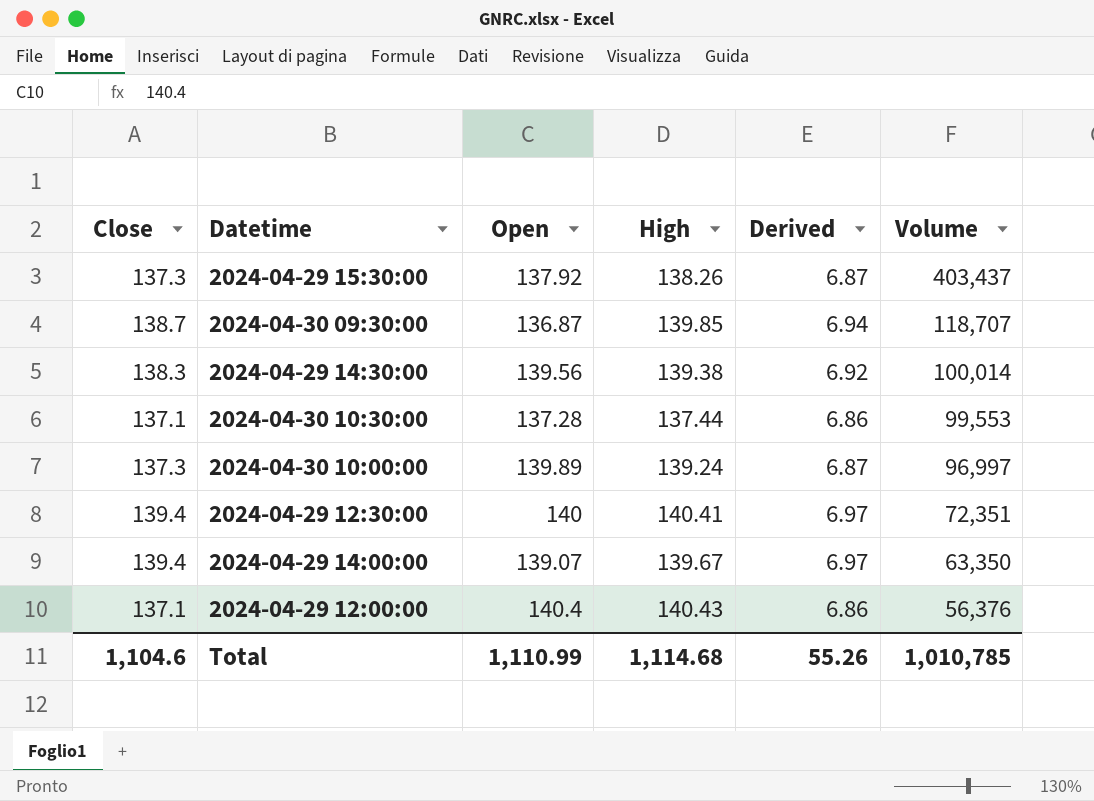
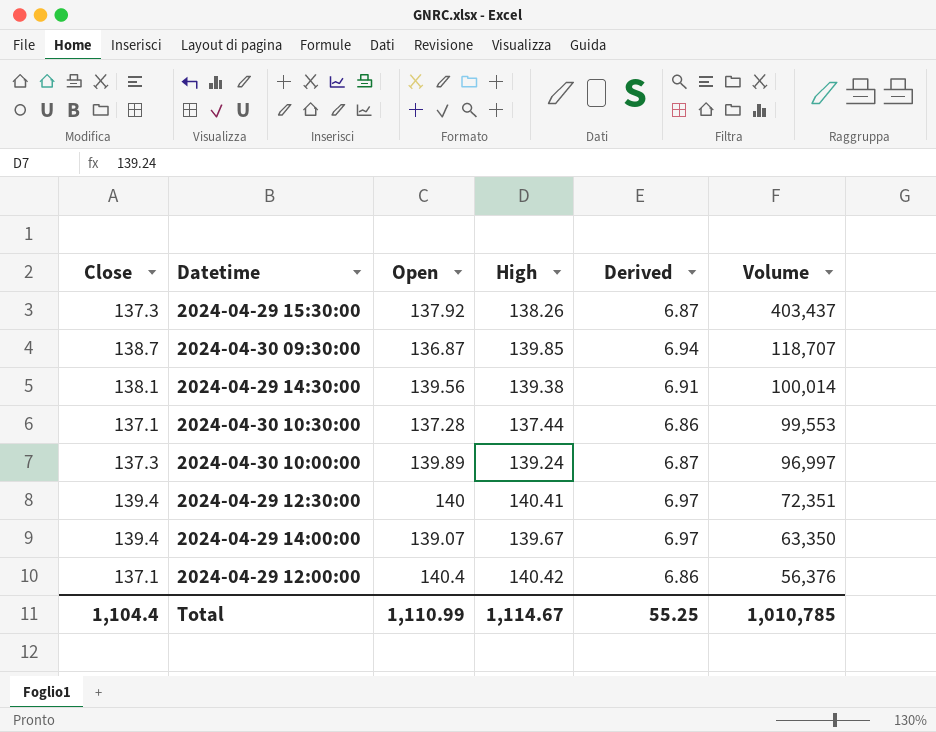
2024-04-29 14:30:00 | Close: 138.3 -> 138.1
2024-04-29 14:30:00 | Derived: 6.92 -> 6.91
2024-04-29 12:00:00 | High: 140.43 -> 140.42
Total | Close: 1,104.6 -> 1,104.4
Total | High: 1,114.68 -> 1,114.67
Total | Derived: 55.26 -> 55.25

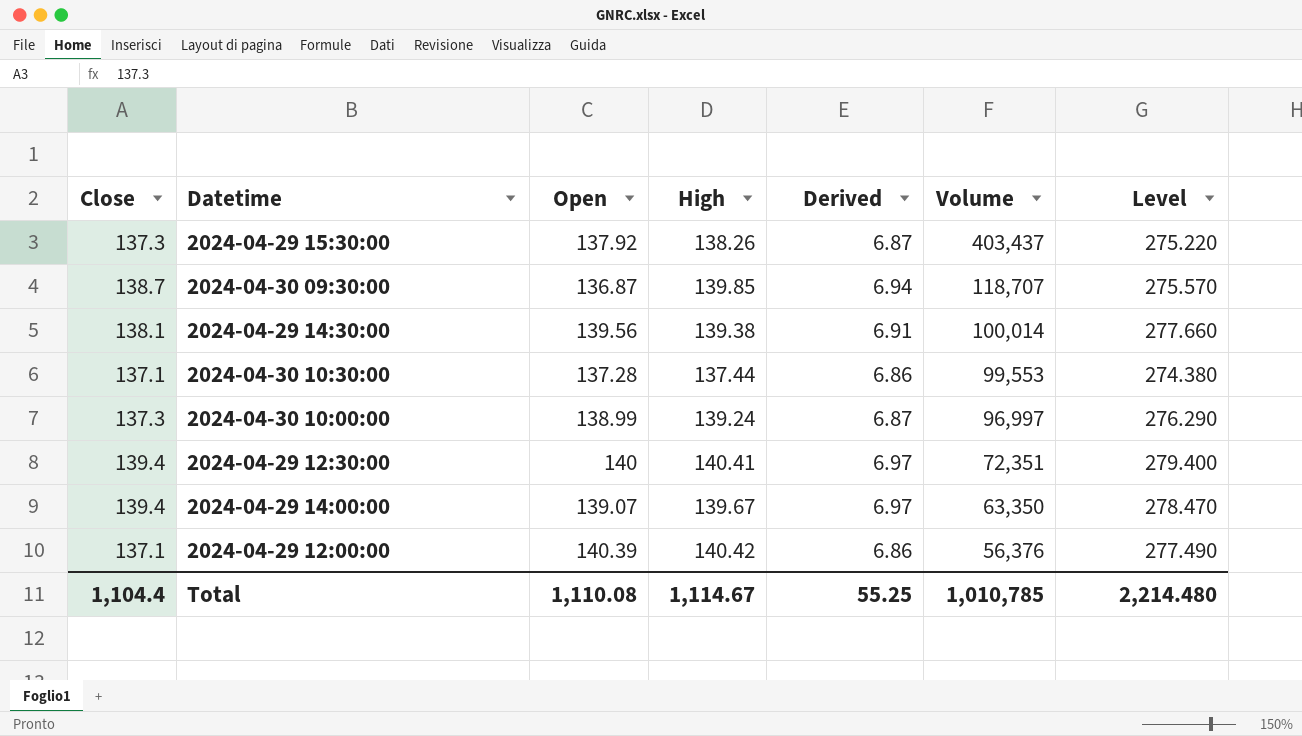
column Level | formula: none -> [Close] + [Open]
2024-04-30 10:00:00 | Open: 139.89 -> 138.99
2024-04-29 12:00:00 | Open: 140.4 -> 140.39
Total | Open: 1,110.99 -> 1,110.08

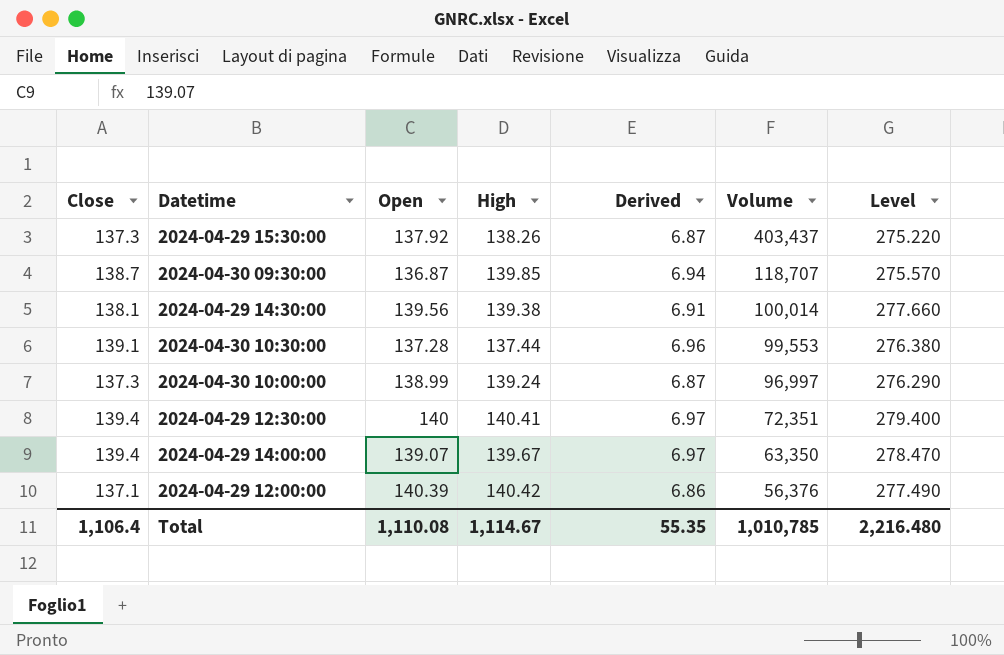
2024-04-30 10:30:00 | Close: 137.1 -> 139.1
2024-04-30 10:30:00 | Derived: 6.86 -> 6.96
2024-04-30 10:30:00 | Level: 274.380 -> 276.380
Total | Close: 1,104.4 -> 1,106.4
Total | Derived: 55.25 -> 55.35
Total | Level: 2,214.480 -> 2,216.480

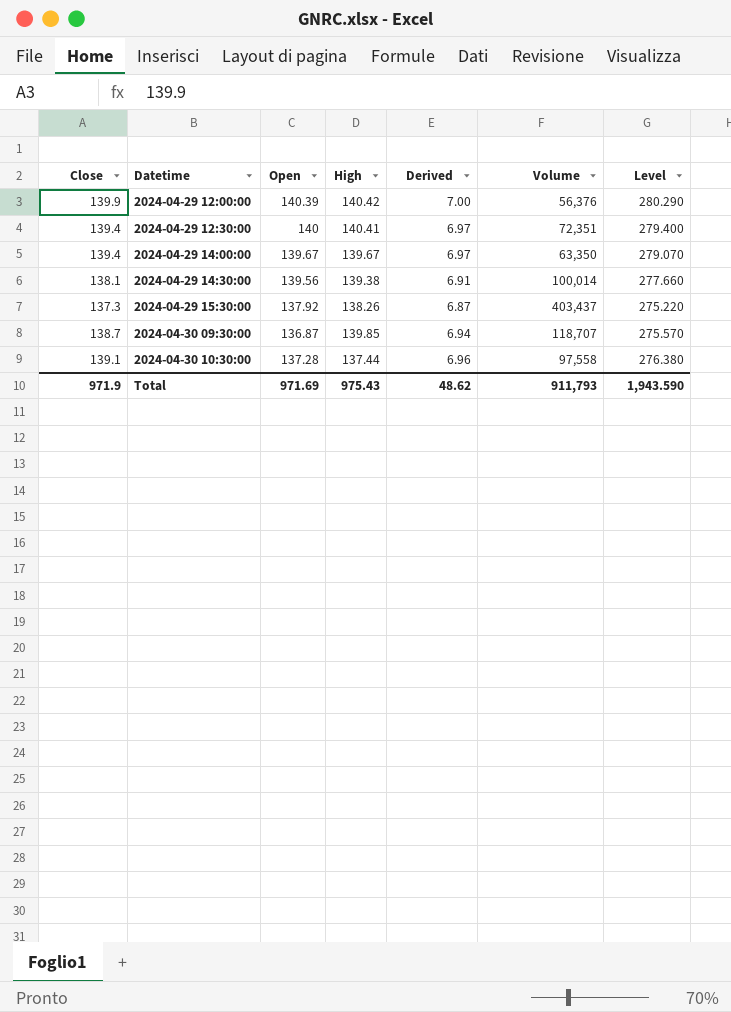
row order: Volume descending -> Datetime ascending
row 2024-04-30 10:00:00: 137.3 | 138.99 | 139.24 | 6.87 | 96,997 | 276.290 -> none
2024-04-29 12:00:00 | Close: 137.1 -> 139.9
2024-04-29 12:00:00 | Derived: 6.86 -> 7.00
2024-04-29 12:00:00 | Level: 277.490 -> 280.290
2024-04-29 14:00:00 | Open: 139.07 -> 139.67
2024-04-29 14:00:00 | Level: 278.470 -> 279.070
2024-04-30 10:30:00 | Volume: 99,553 -> 97,558
Total | Close: 1,106.4 -> 971.9
Total | Open: 1,110.08 -> 971.69
Total | High: 1,114.67 -> 975.43
Total | Derived: 55.35 -> 48.62
Total | Volume: 1,010,785 -> 911,793
Total | Level: 2,216.480 -> 1,943.590

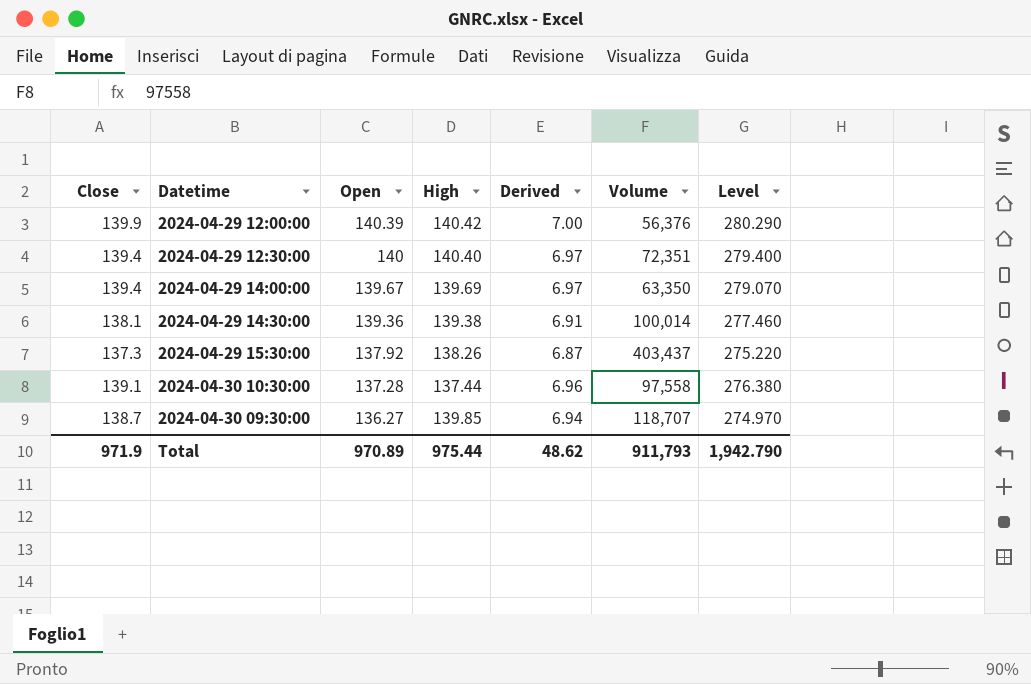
row order: Datetime ascending -> Open descending
2024-04-29 12:30:00 | High: 140.41 -> 140.40
2024-04-29 14:00:00 | High: 139.67 -> 139.69
2024-04-29 14:30:00 | Open: 139.56 -> 139.36
2024-04-29 14:30:00 | Level: 277.660 -> 277.460
2024-04-30 09:30:00 | Open: 136.87 -> 136.27
2024-04-30 09:30:00 | Level: 275.570 -> 274.970
Total | Open: 971.69 -> 970.89
Total | High: 975.43 -> 975.44
Total | Level: 1,943.590 -> 1,942.790

